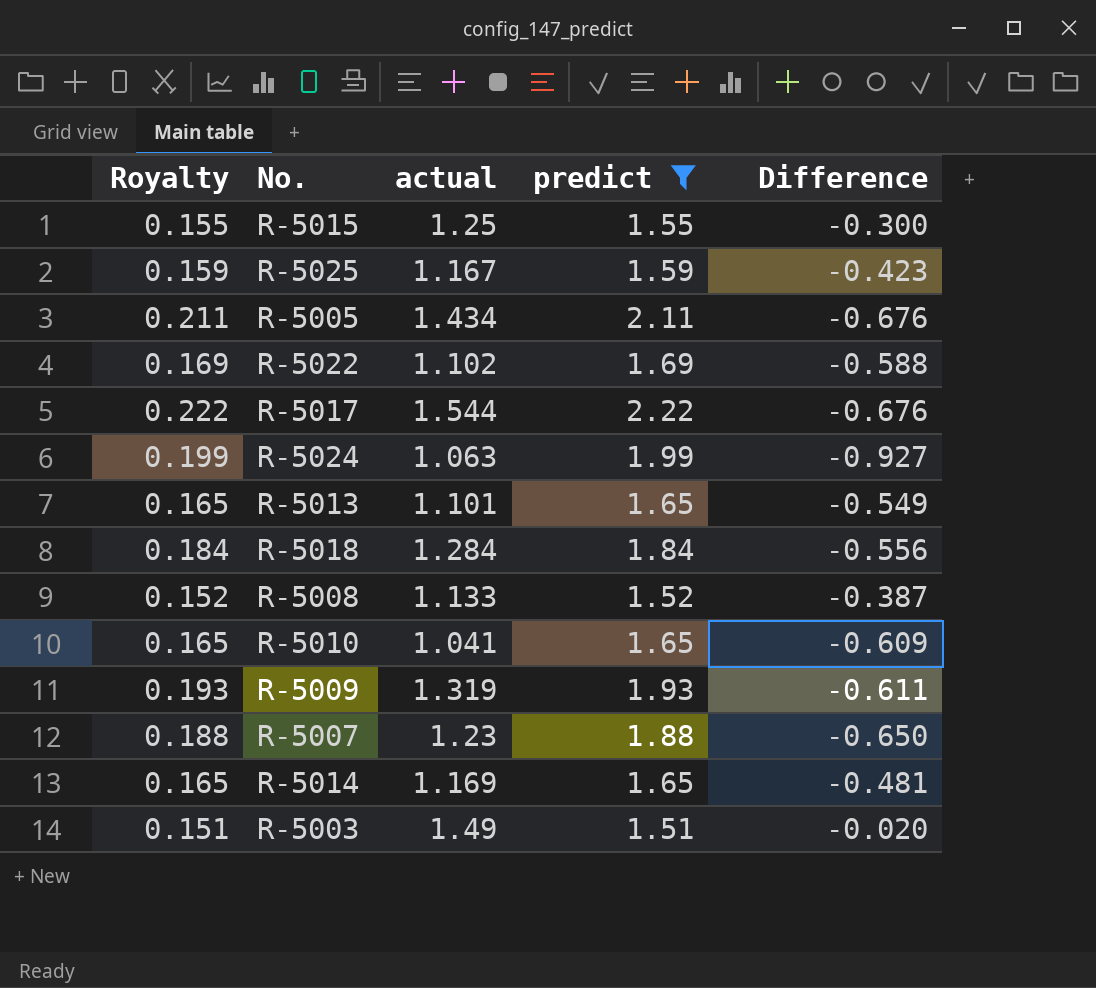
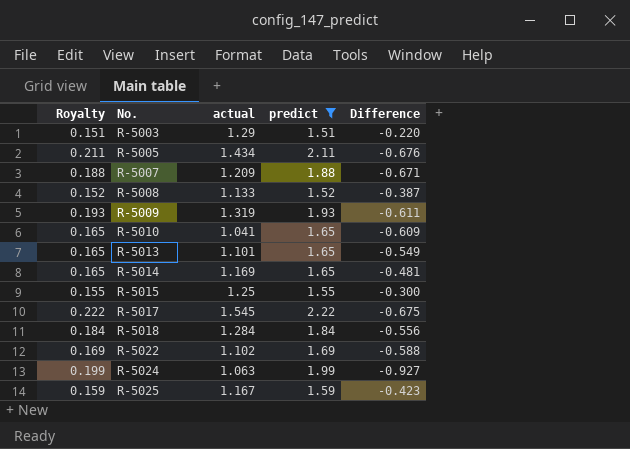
row order: none -> No. ascending
R-5003 | actual: 1.49 -> 1.29
R-5003 | Difference: -0.020 -> -0.220
R-5007 | actual: 1.23 -> 1.209
R-5007 | Difference: -0.650 -> -0.671
R-5017 | actual: 1.544 -> 1.545
R-5017 | Difference: -0.676 -> -0.675

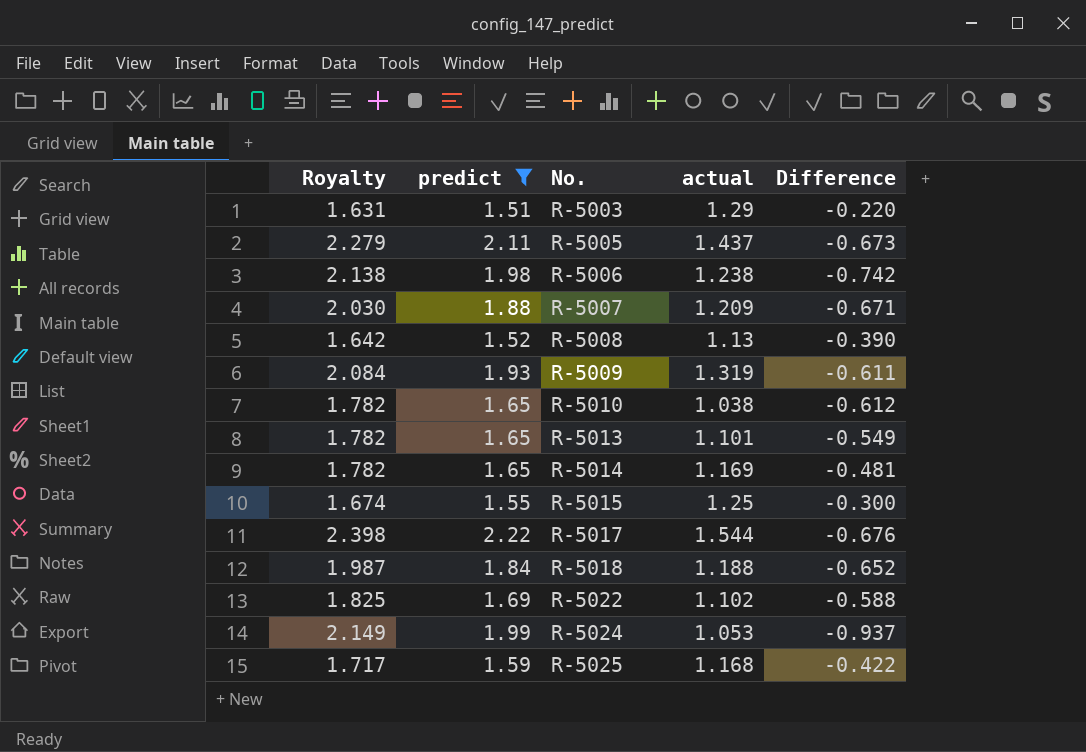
column Royalty | formula: [predict] * 0.1 -> [predict] * 1.08
column predict | position: 4 -> 2
R-5005 | actual: 1.434 -> 1.437
R-5005 | Difference: -0.676 -> -0.673
row R-5006: none -> 2.138 | 1.98 | 1.238 | -0.742
R-5008 | actual: 1.133 -> 1.13
R-5008 | Difference: -0.387 -> -0.390
R-5010 | actual: 1.041 -> 1.038
R-5010 | Difference: -0.609 -> -0.612
R-5017 | actual: 1.545 -> 1.544
R-5017 | Difference: -0.675 -> -0.676
R-5018 | actual: 1.284 -> 1.188
R-5018 | Difference: -0.556 -> -0.652
R-5024 | actual: 1.063 -> 1.053
R-5024 | Difference: -0.927 -> -0.937
R-5025 | actual: 1.167 -> 1.168
R-5025 | Difference: -0.423 -> -0.422

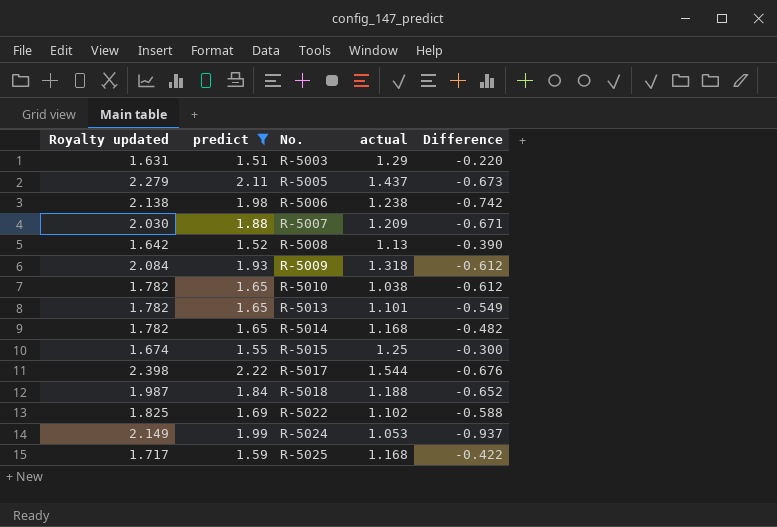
column name: Royalty -> Royalty updated
R-5009 | actual: 1.319 -> 1.318
R-5009 | Difference: -0.611 -> -0.612
R-5014 | actual: 1.169 -> 1.168
R-5014 | Difference: -0.481 -> -0.482

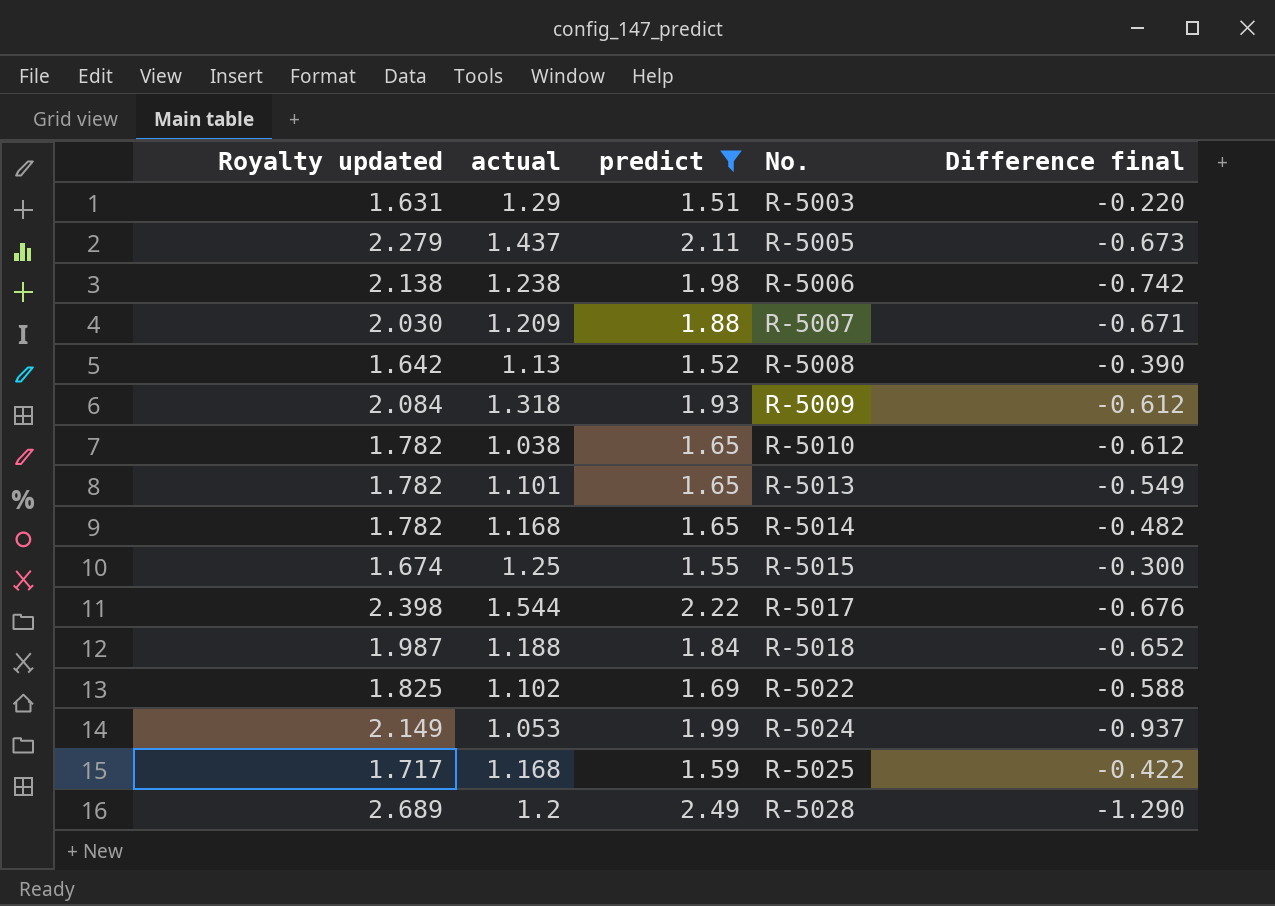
column actual | position: 4 -> 2
column name: Difference -> Difference final
row R-5028: none -> 2.689 | 1.2 | 2.49 | -1.290

